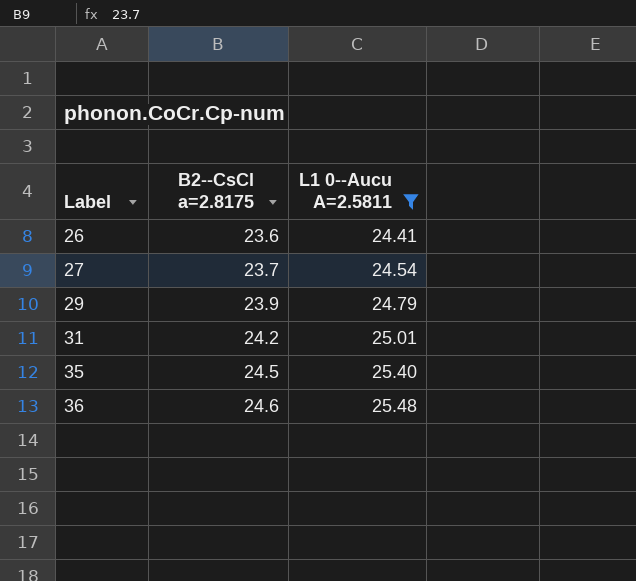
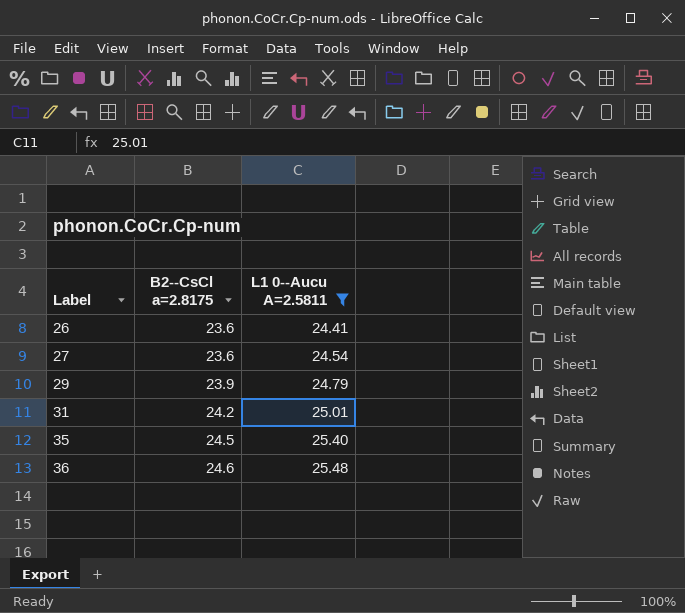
27 | B2--CsCl a=2.8175: 23.7 -> 23.6

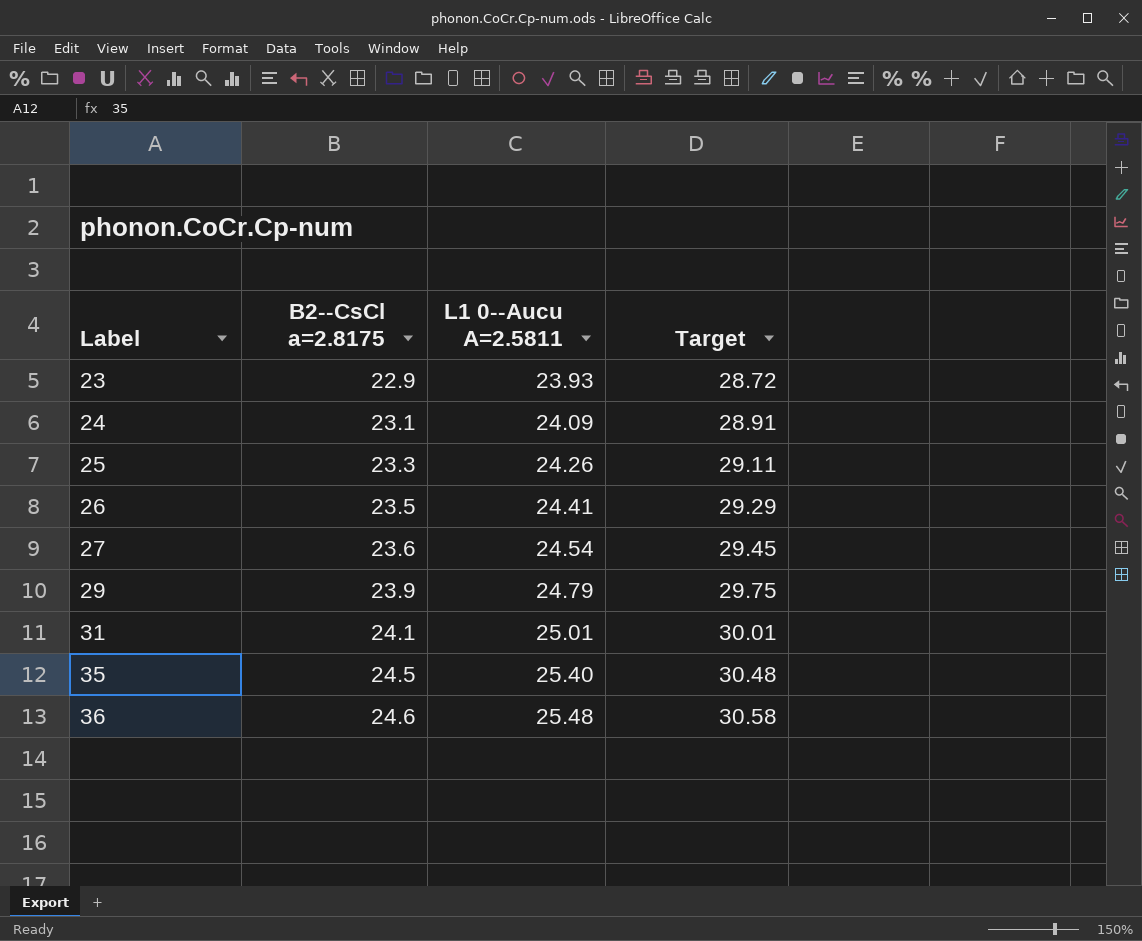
filter: L1 0--Aucu A=2.5811 >= 24.41 -> none
column Target | formula: none -> [L1 0--Aucu A=2.5811] * 1.2
26 | B2--CsCl a=2.8175: 23.6 -> 23.5
31 | B2--CsCl a=2.8175: 24.2 -> 24.1

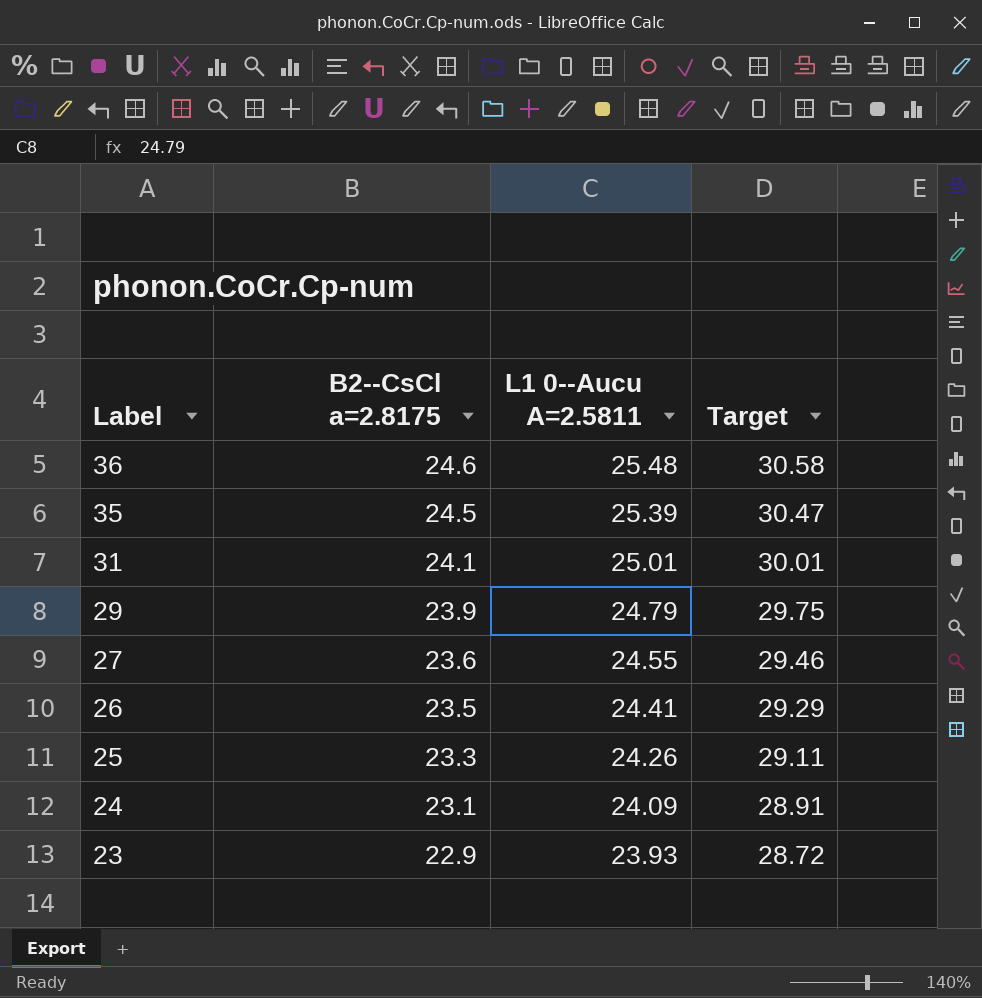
row order: Label ascending -> Label descending
35 | L1 0--Aucu A=2.5811: 25.40 -> 25.39
35 | Target: 30.48 -> 30.47
27 | L1 0--Aucu A=2.5811: 24.54 -> 24.55
27 | Target: 29.45 -> 29.46

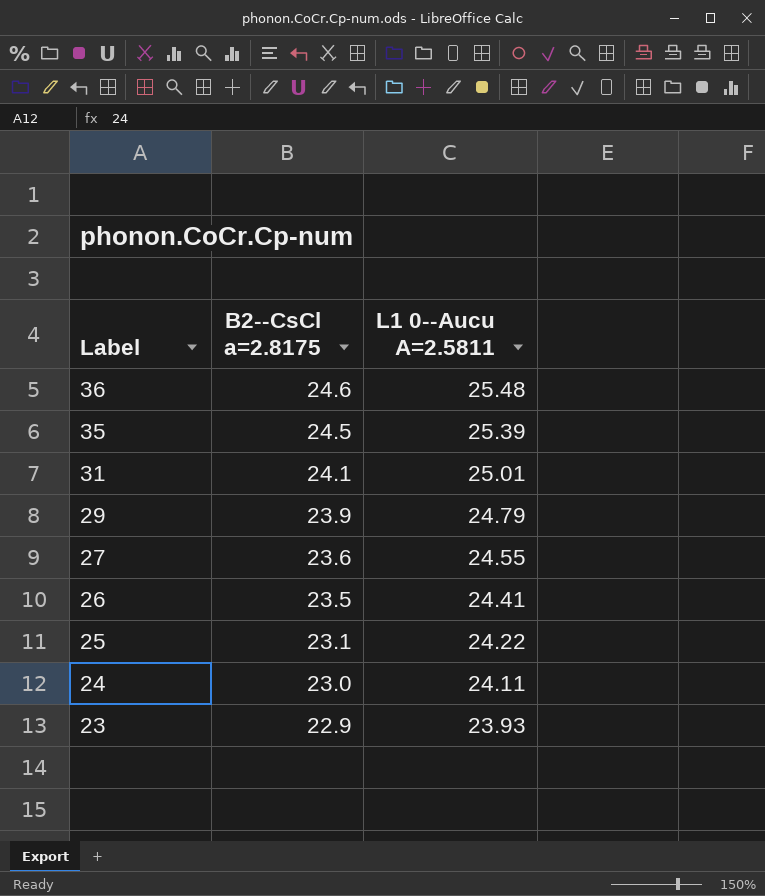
column Target | formula: [L1 0--Aucu A=2.5811] * 1.2 -> none
25 | B2--CsCl a=2.8175: 23.3 -> 23.1
25 | L1 0--Aucu A=2.5811: 24.26 -> 24.22
24 | B2--CsCl a=2.8175: 23.1 -> 23.0
24 | L1 0--Aucu A=2.5811: 24.09 -> 24.11

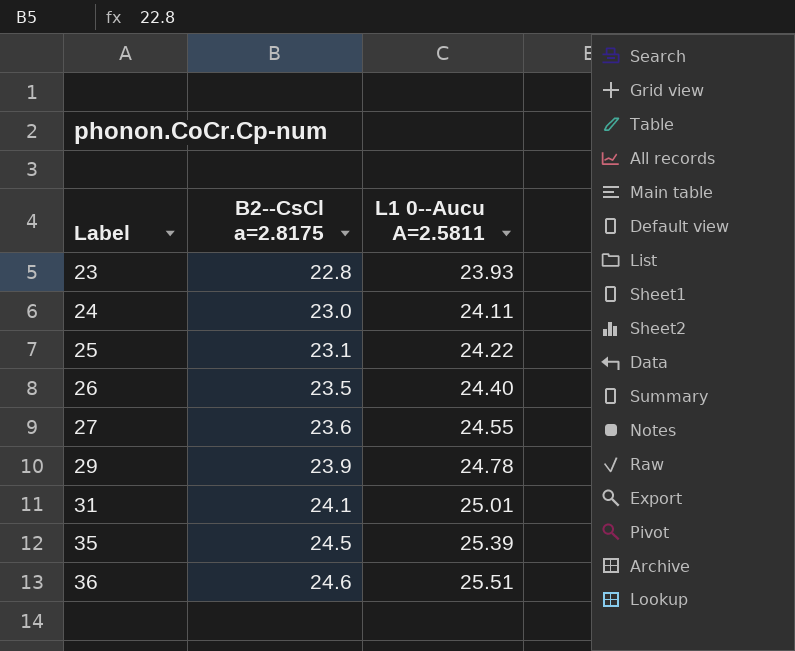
row order: Label descending -> Label ascending
23 | B2--CsCl a=2.8175: 22.9 -> 22.8
26 | L1 0--Aucu A=2.5811: 24.41 -> 24.40
29 | L1 0--Aucu A=2.5811: 24.79 -> 24.78
36 | L1 0--Aucu A=2.5811: 25.48 -> 25.51

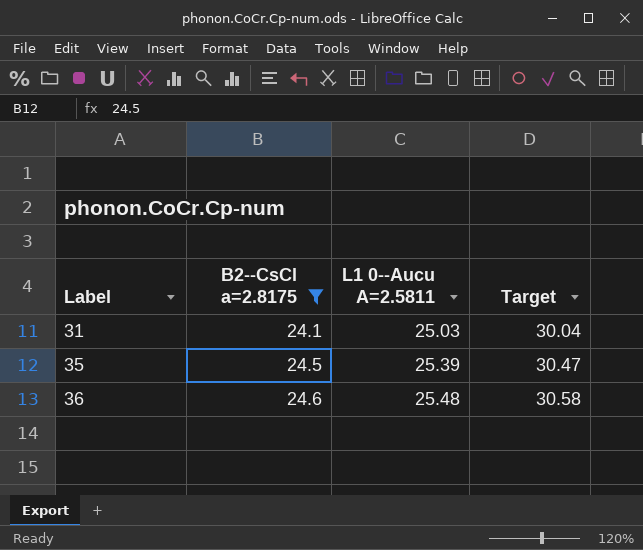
filter: none -> B2--CsCl a=2.8175 >= 24.1
column Target | formula: none -> [L1 0--Aucu A=2.5811] * 1.2
31 | L1 0--Aucu A=2.5811: 25.01 -> 25.03
36 | L1 0--Aucu A=2.5811: 25.51 -> 25.48

